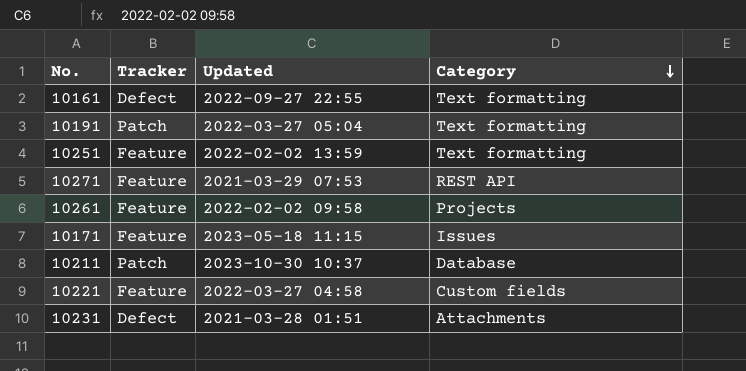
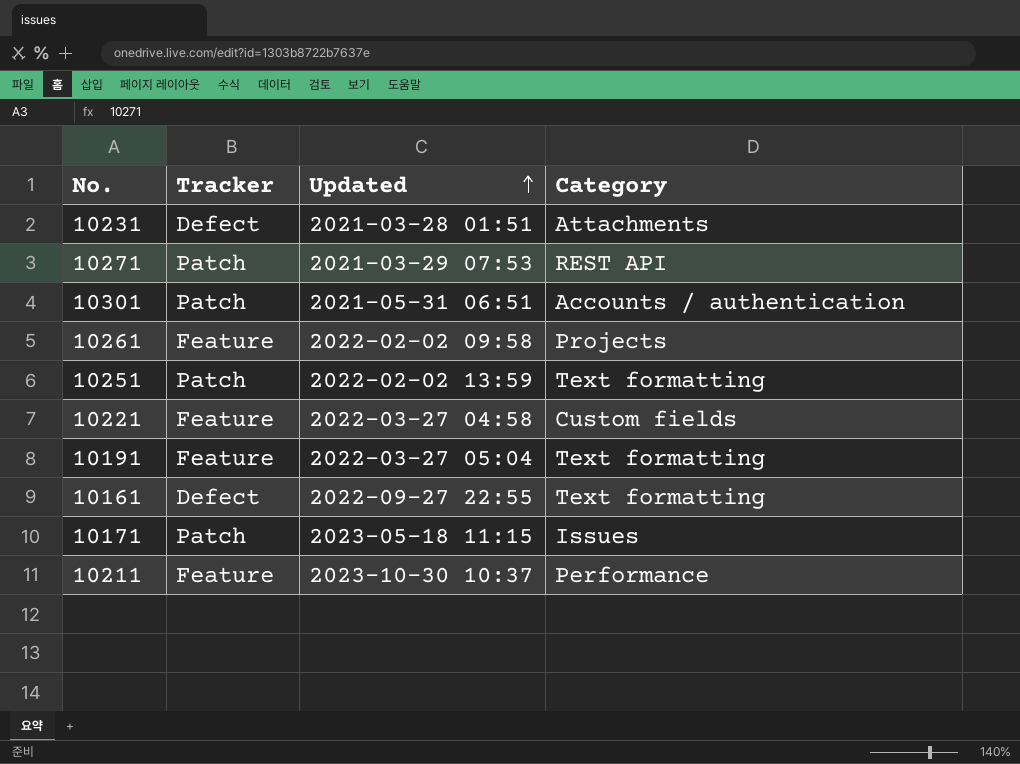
row order: Category descending -> Updated ascending
10271 | Tracker: Feature -> Patch
row 10301: none -> Patch | 2021-05-31 06:51 | Accounts / authentication
10251 | Tracker: Feature -> Patch
10191 | Tracker: Patch -> Feature
10171 | Tracker: Feature -> Patch
10211 | Tracker: Patch -> Feature
10211 | Category: Database -> Performance

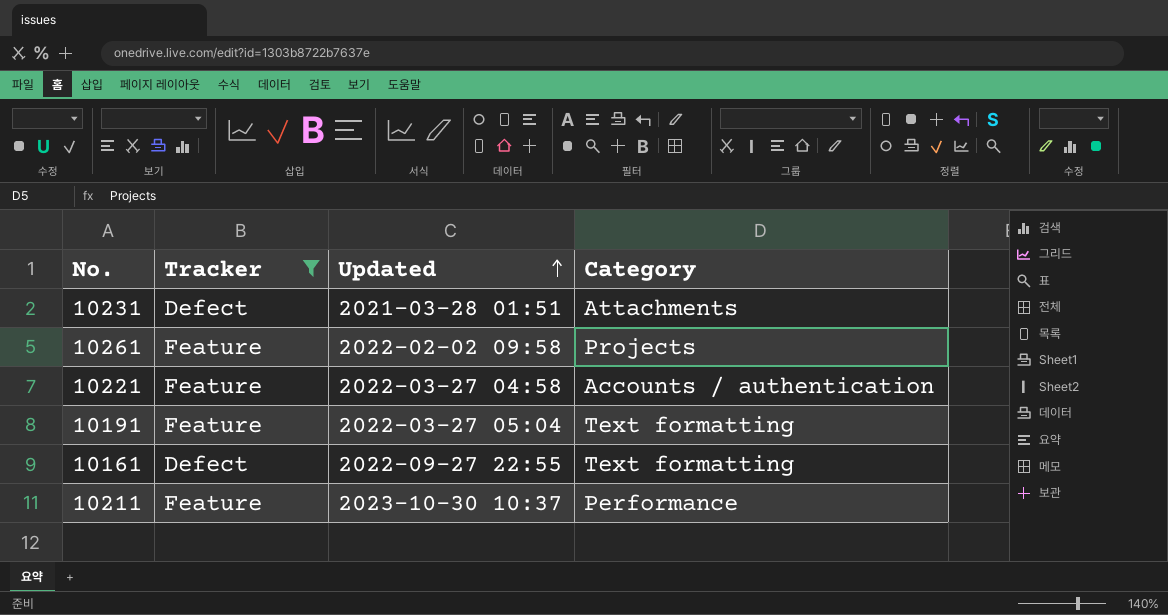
filter: none -> Tracker != Patch
10221 | Category: Custom fields -> Accounts / authentication

